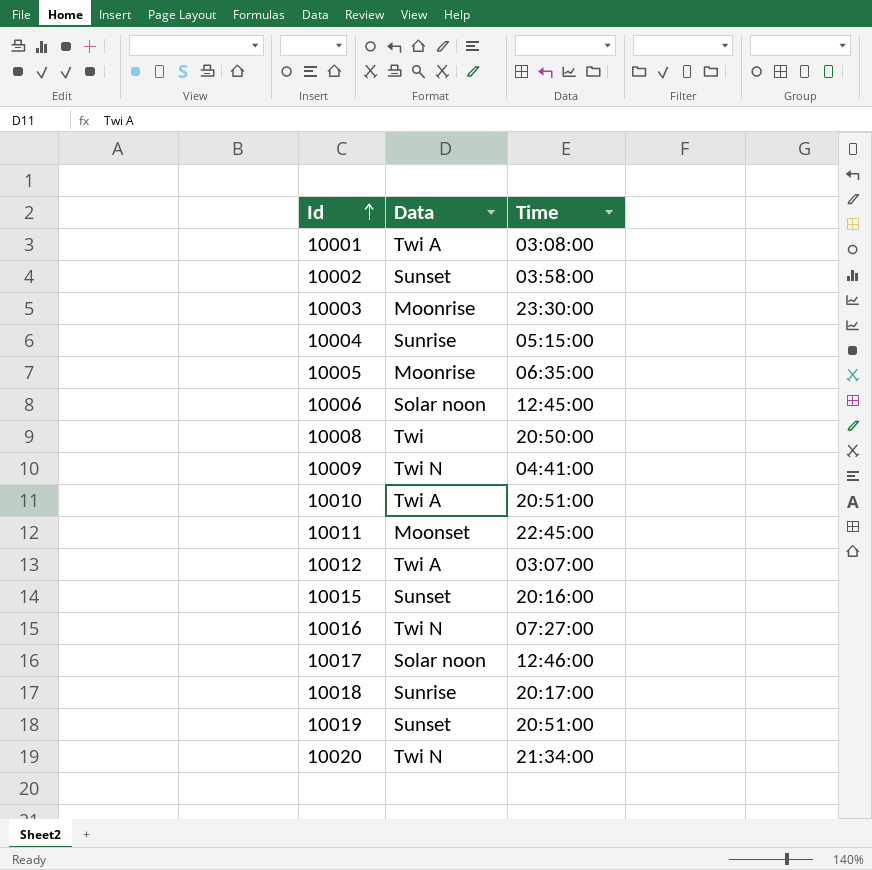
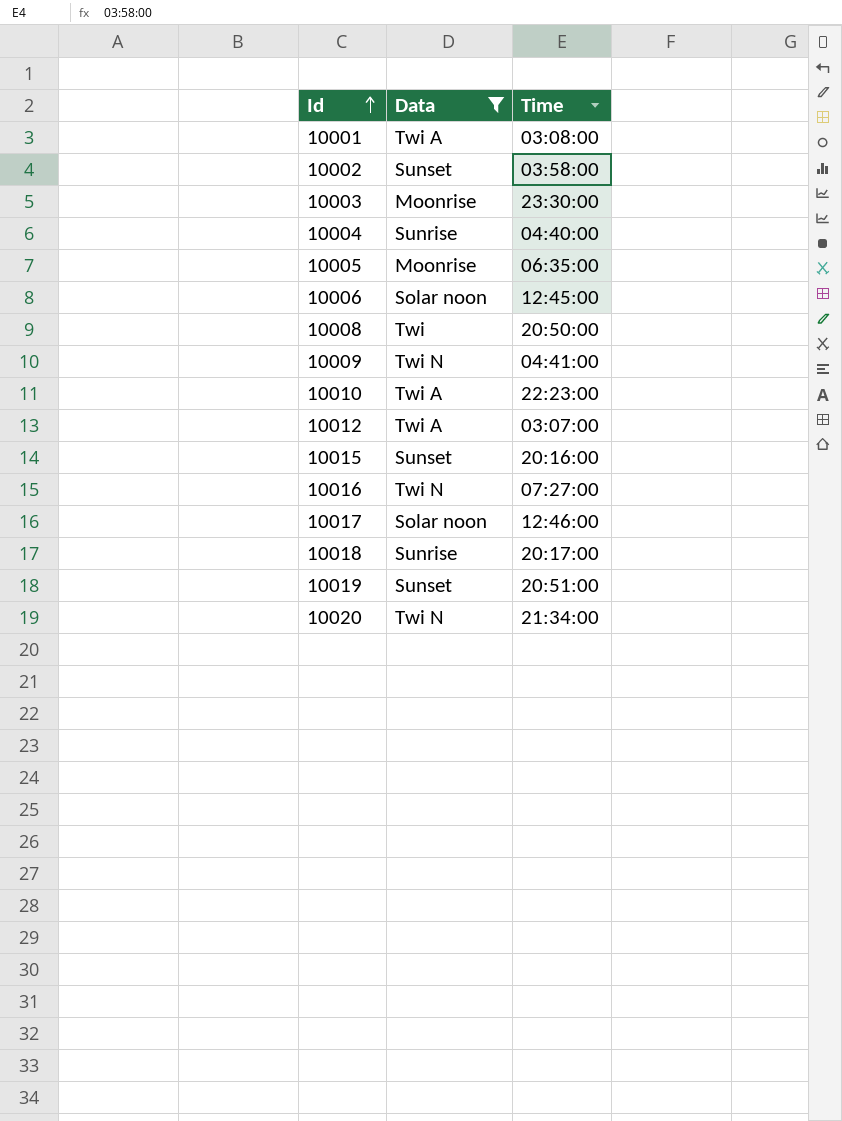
filter: none -> Data != Moonset
10004 | Time: 05:15:00 -> 04:40:00
10010 | Time: 20:51:00 -> 22:23:00

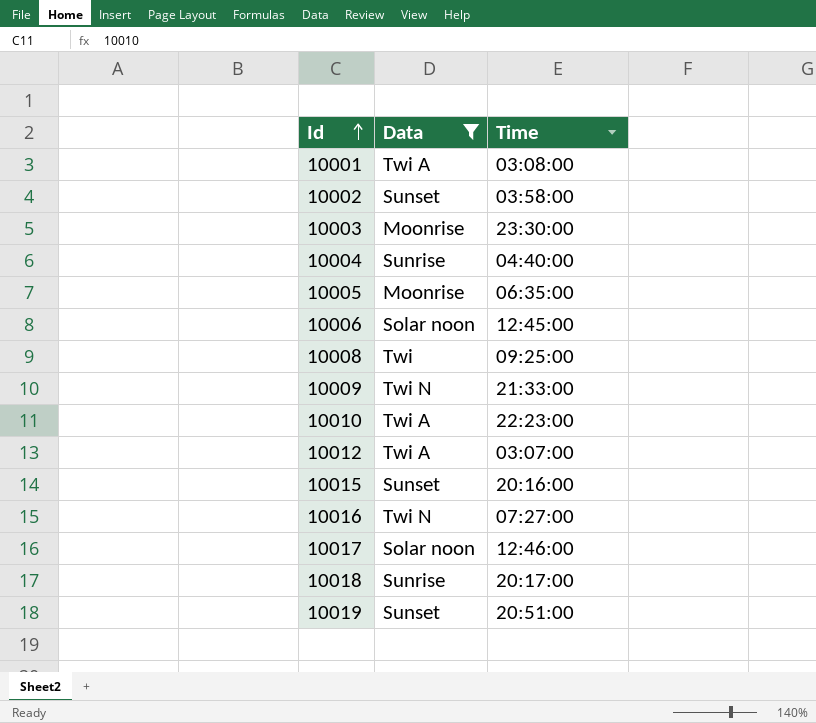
row 10020: Twi N | 21:34:00 -> none
10008 | Time: 20:50:00 -> 09:25:00
10009 | Time: 04:41:00 -> 21:33:00

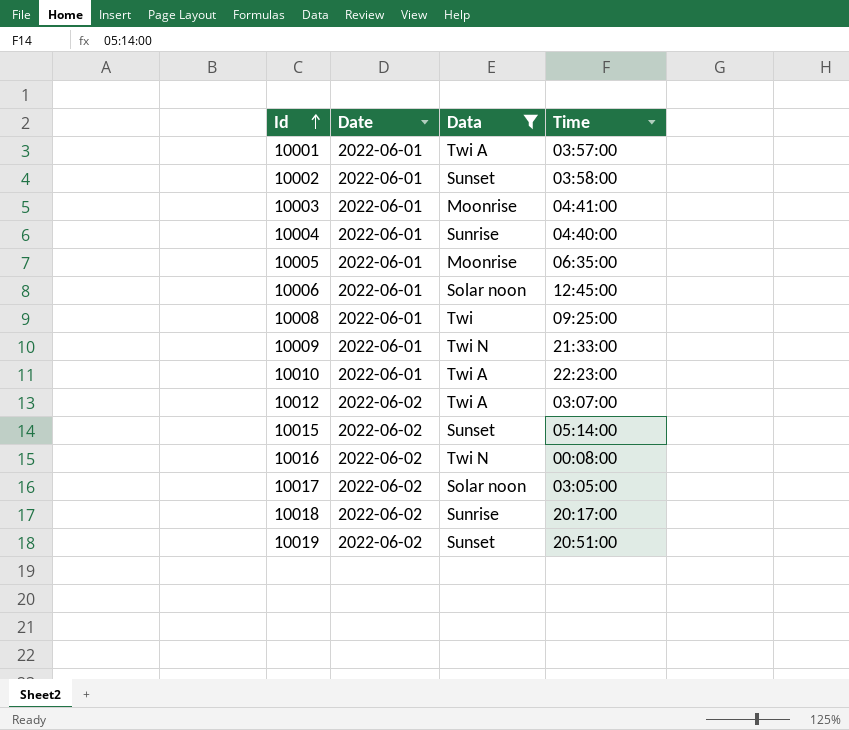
column Date | position: none -> 2
10001 | Time: 03:08:00 -> 03:57:00
10003 | Time: 23:30:00 -> 04:41:00
10015 | Time: 20:16:00 -> 05:14:00
10016 | Time: 07:27:00 -> 00:08:00
10017 | Time: 12:46:00 -> 03:05:00

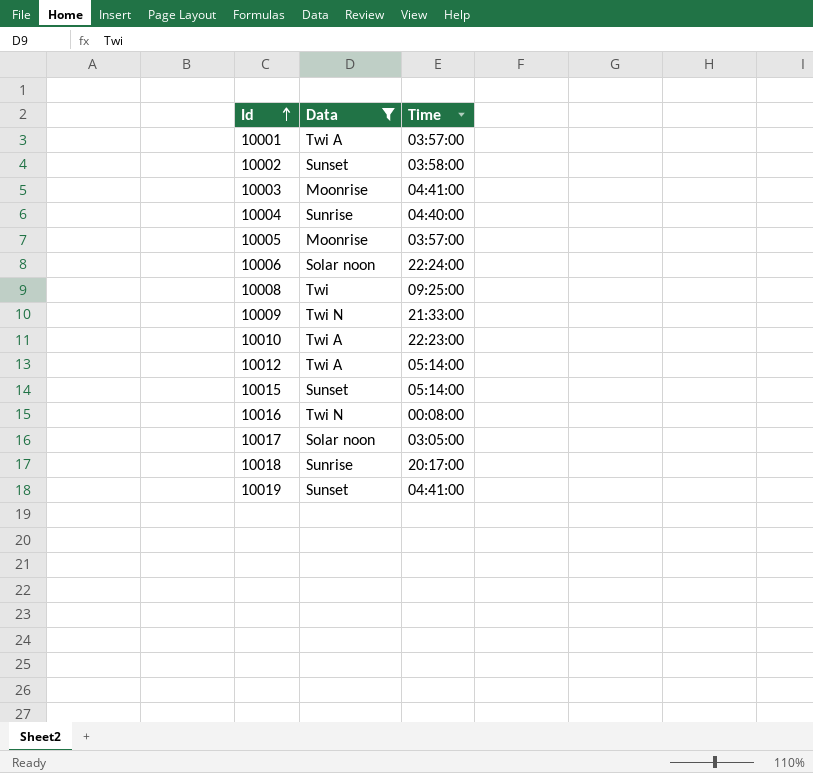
column Date | position: 2 -> none
10005 | Time: 06:35:00 -> 03:57:00
10006 | Time: 12:45:00 -> 22:24:00
10012 | Time: 03:07:00 -> 05:14:00
10019 | Time: 20:51:00 -> 04:41:00

